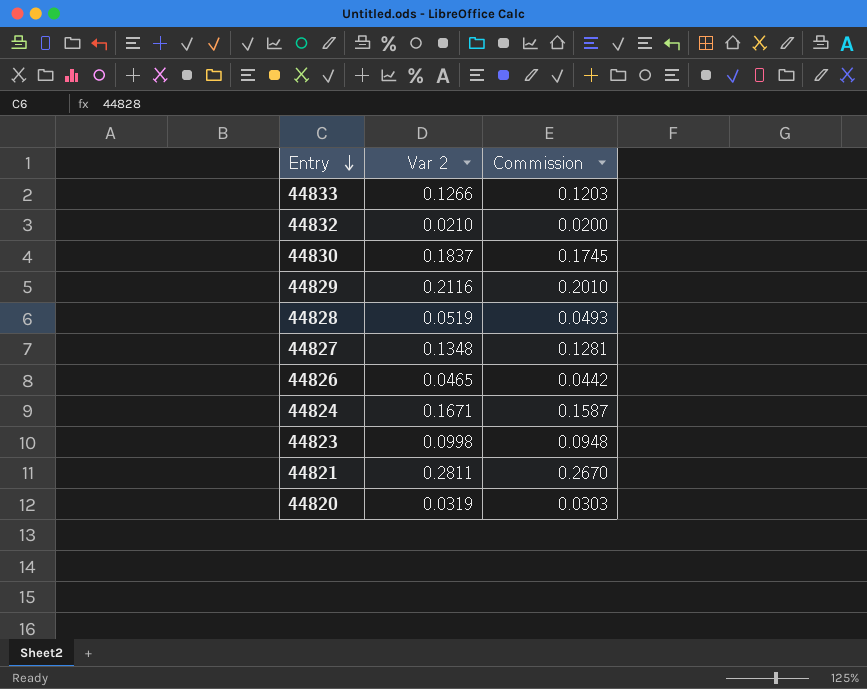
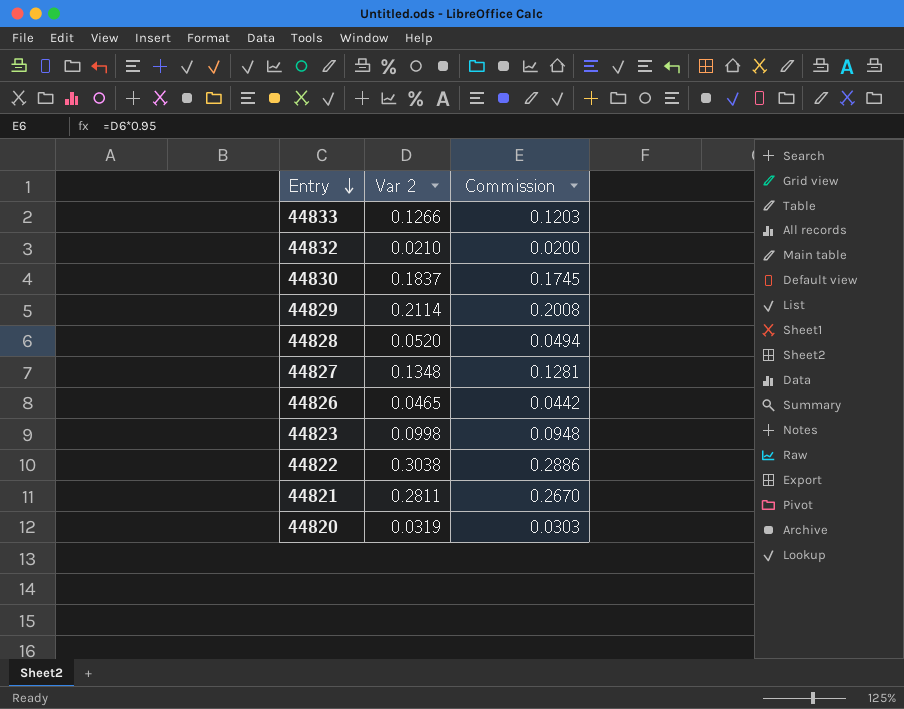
row 44824: 0.1671 | 0.1587 -> none
44829 | Var 2: 0.2116 -> 0.2114
44829 | Commission: 0.2010 -> 0.2008
44828 | Var 2: 0.0519 -> 0.0520
44828 | Commission: 0.0493 -> 0.0494
row 44822: none -> 0.3038 | 0.2886

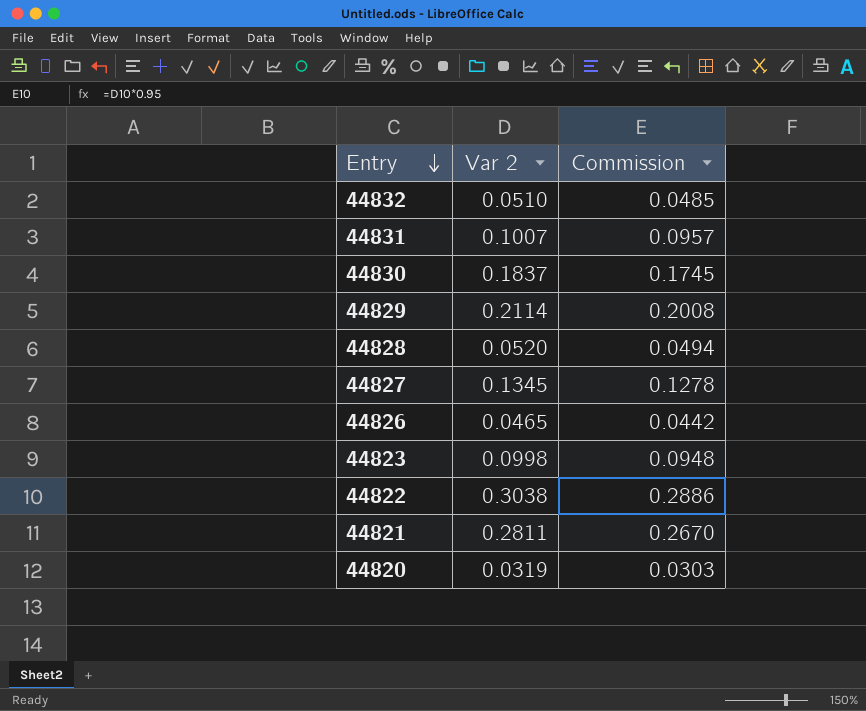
row 44833: 0.1266 | 0.1203 -> none
44832 | Var 2: 0.0210 -> 0.0510
44832 | Commission: 0.0200 -> 0.0485
row 44831: none -> 0.1007 | 0.0957
44827 | Var 2: 0.1348 -> 0.1345
44827 | Commission: 0.1281 -> 0.1278

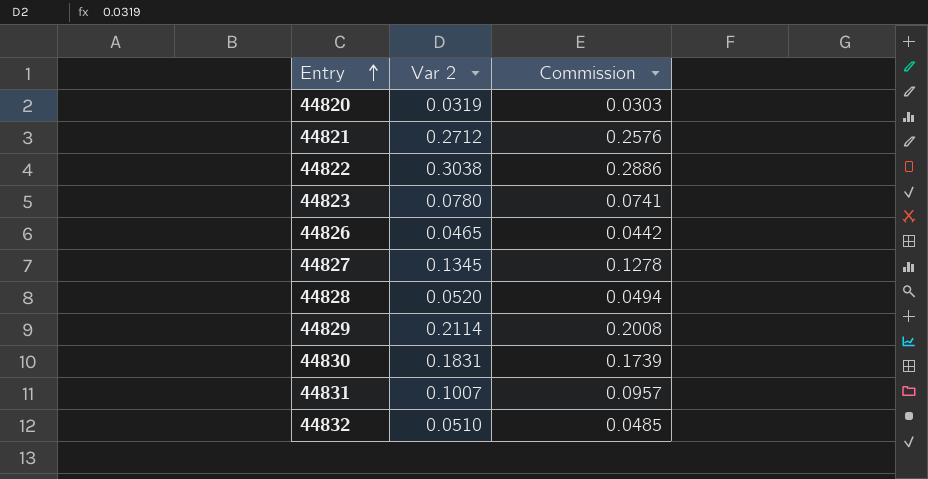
row order: Entry descending -> Entry ascending
44821 | Var 2: 0.2811 -> 0.2712
44821 | Commission: 0.2670 -> 0.2576
44823 | Var 2: 0.0998 -> 0.0780
44823 | Commission: 0.0948 -> 0.0741
44830 | Var 2: 0.1837 -> 0.1831
44830 | Commission: 0.1745 -> 0.1739

